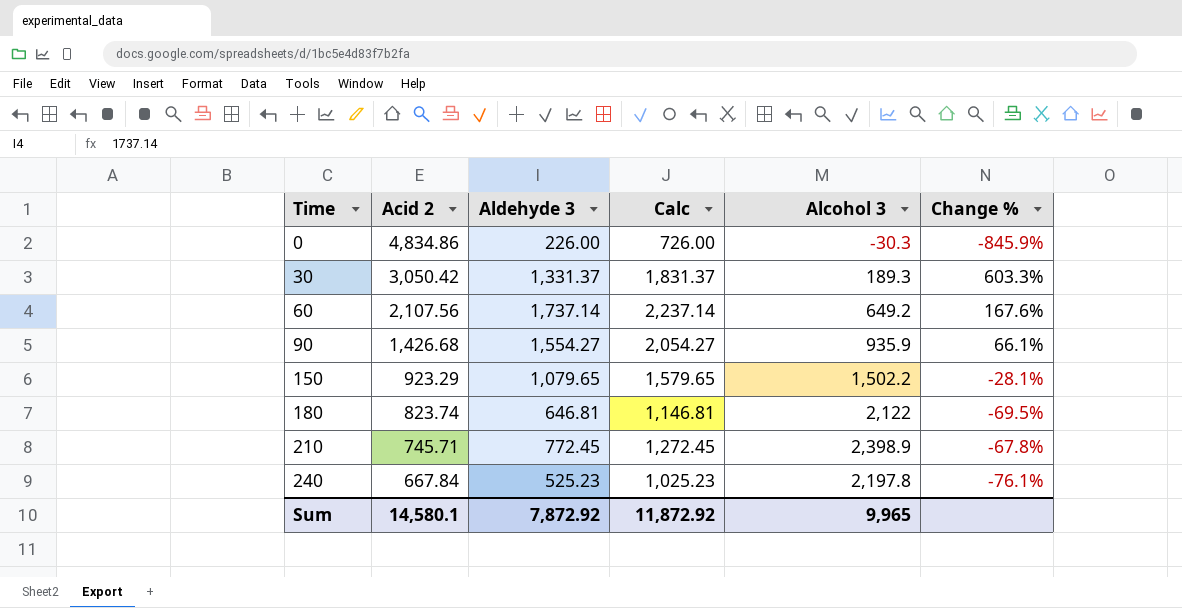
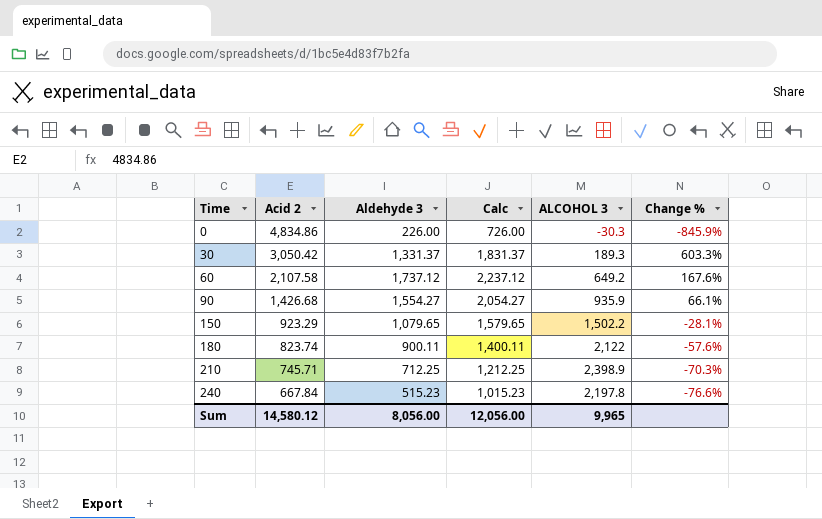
column name: Alcohol 3 -> ALCOHOL 3
60 | Acid 2: 2,107.56 -> 2,107.58
60 | Aldehyde 3: 1,737.14 -> 1,737.12
60 | Calc: 2,237.14 -> 2,237.12
180 | Aldehyde 3: 646.81 -> 900.11
180 | Calc: 1,146.81 -> 1,400.11
180 | Change %: -69.5% -> -57.6%
210 | Aldehyde 3: 772.45 -> 712.25
210 | Calc: 1,272.45 -> 1,212.25
210 | Change %: -67.8% -> -70.3%
240 | Aldehyde 3: 525.23 -> 515.23
240 | Calc: 1,025.23 -> 1,015.23
240 | Change %: -76.1% -> -76.6%
Sum | Acid 2: 14,580.1 -> 14,580.12
Sum | Aldehyde 3: 7,872.92 -> 8,056.00
Sum | Calc: 11,872.92 -> 12,056.00

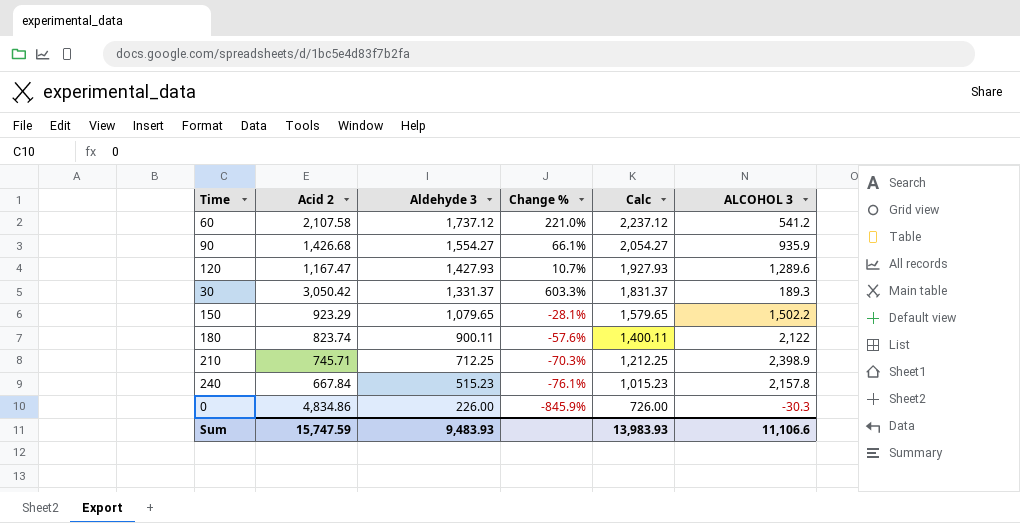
row order: Time ascending -> Aldehyde 3 descending
column Change % | position: 6 -> 4
60 | Change %: 167.6% -> 221.0%
60 | ALCOHOL 3: 649.2 -> 541.2
row 120: none -> 1,167.47 | 1,427.93 | 10.7% | 1,927.93 | 1,289.6
240 | Change %: -76.6% -> -76.1%
240 | ALCOHOL 3: 2,197.8 -> 2,157.8
Sum | Acid 2: 14,580.12 -> 15,747.59
Sum | Aldehyde 3: 8,056.00 -> 9,483.93
Sum | Calc: 12,056.00 -> 13,983.93
Sum | ALCOHOL 3: 9,965 -> 11,106.6

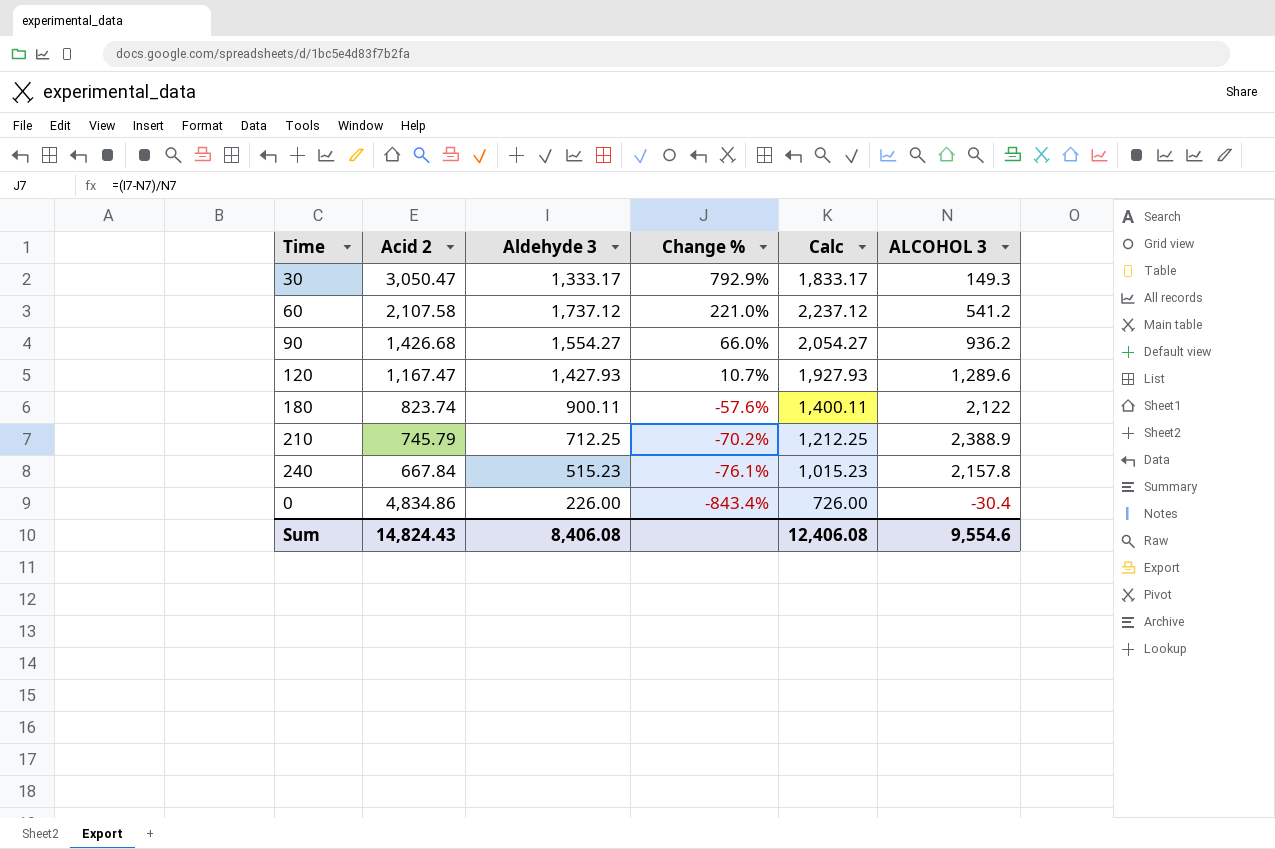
row order: Aldehyde 3 descending -> Change % descending
row 150: 923.29 | 1,079.65 | -28.1% | 1,579.65 | 1,502.2 -> none
30 | Acid 2: 3,050.42 -> 3,050.47
30 | Aldehyde 3: 1,331.37 -> 1,333.17
30 | Change %: 603.3% -> 792.9%
30 | Calc: 1,831.37 -> 1,833.17
30 | ALCOHOL 3: 189.3 -> 149.3
90 | Change %: 66.1% -> 66.0%
90 | ALCOHOL 3: 935.9 -> 936.2
210 | Acid 2: 745.71 -> 745.79
210 | Change %: -70.3% -> -70.2%
210 | ALCOHOL 3: 2,398.9 -> 2,388.9
0 | Change %: -845.9% -> -843.4%
0 | ALCOHOL 3: -30.3 -> -30.4
Sum | Acid 2: 15,747.59 -> 14,824.43
Sum | Aldehyde 3: 9,483.93 -> 8,406.08
Sum | Calc: 13,983.93 -> 12,406.08
Sum | ALCOHOL 3: 11,106.6 -> 9,554.6

